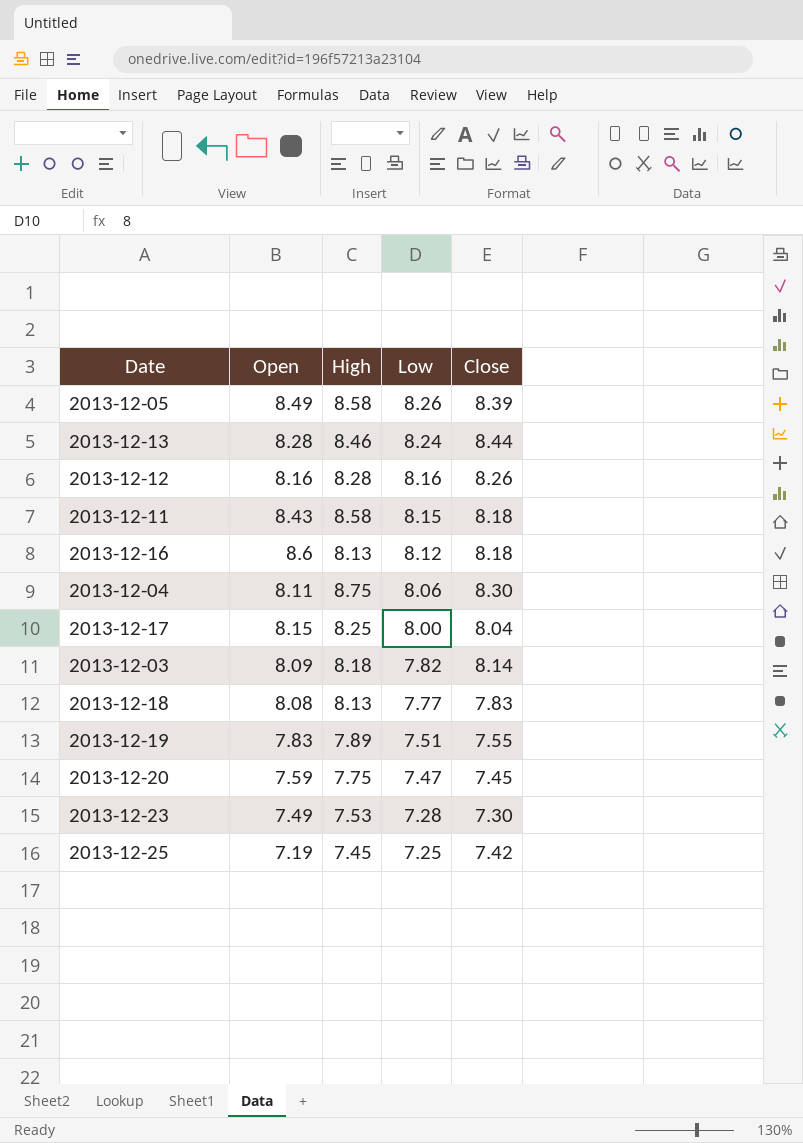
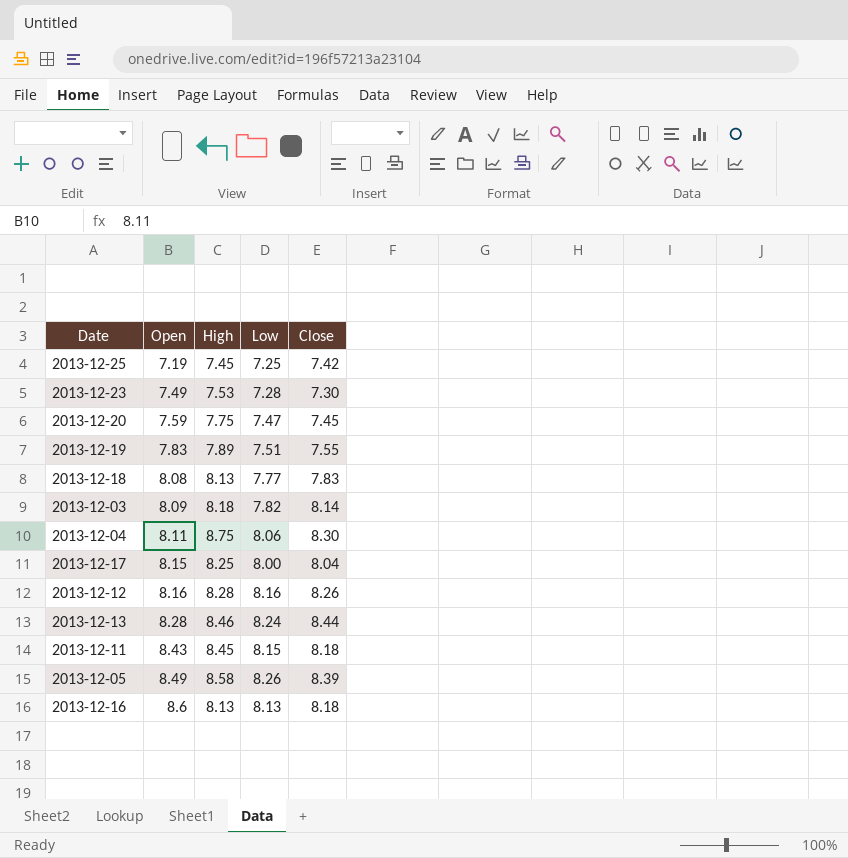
row order: Low descending -> Open ascending
2013-12-11 | High: 8.58 -> 8.45
2013-12-16 | Low: 8.12 -> 8.13

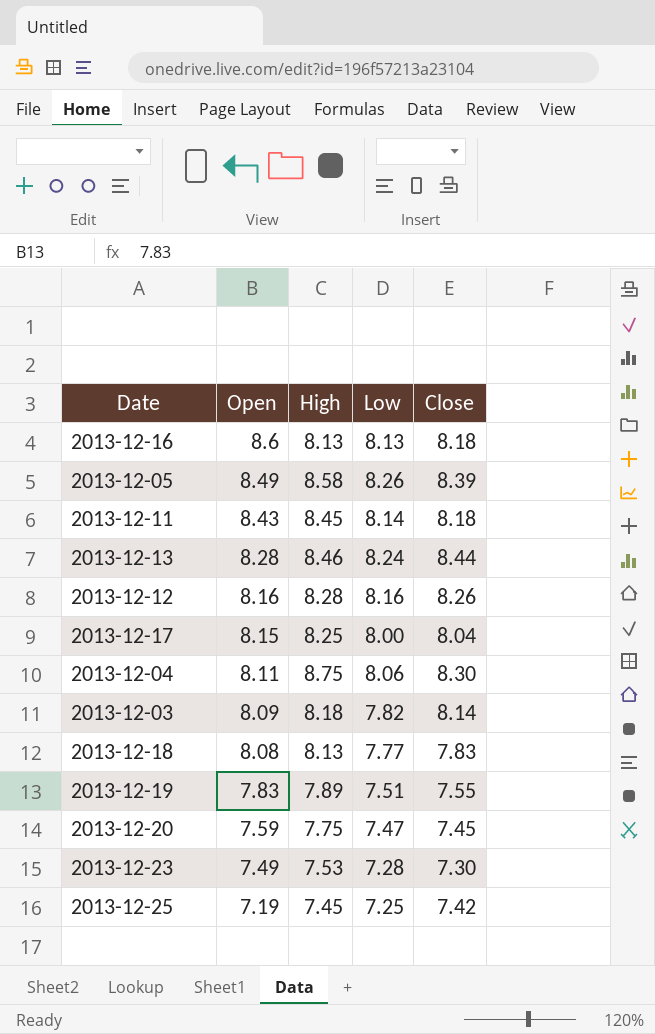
row order: Open ascending -> Open descending
2013-12-11 | Low: 8.15 -> 8.14

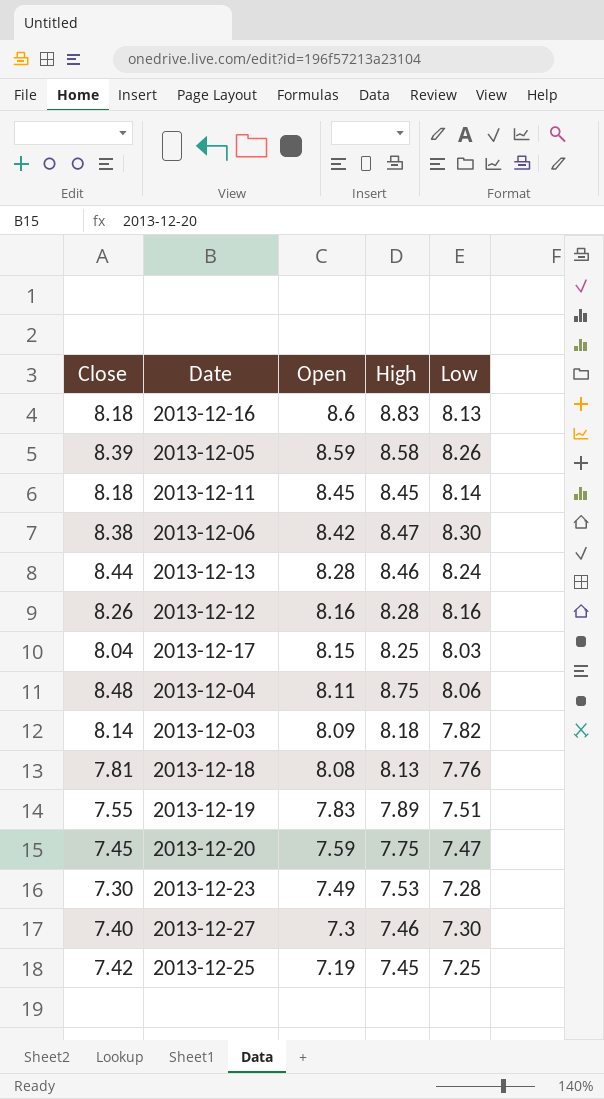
column Close | position: 5 -> 1
2013-12-16 | High: 8.13 -> 8.83
2013-12-05 | Open: 8.49 -> 8.59
2013-12-11 | Open: 8.43 -> 8.45
row 2013-12-06: none -> 8.38 | 8.42 | 8.47 | 8.30
2013-12-17 | Low: 8.00 -> 8.03
2013-12-04 | Close: 8.30 -> 8.48
2013-12-18 | Close: 7.83 -> 7.81
2013-12-18 | Low: 7.77 -> 7.76
row 2013-12-27: none -> 7.40 | 7.3 | 7.46 | 7.30

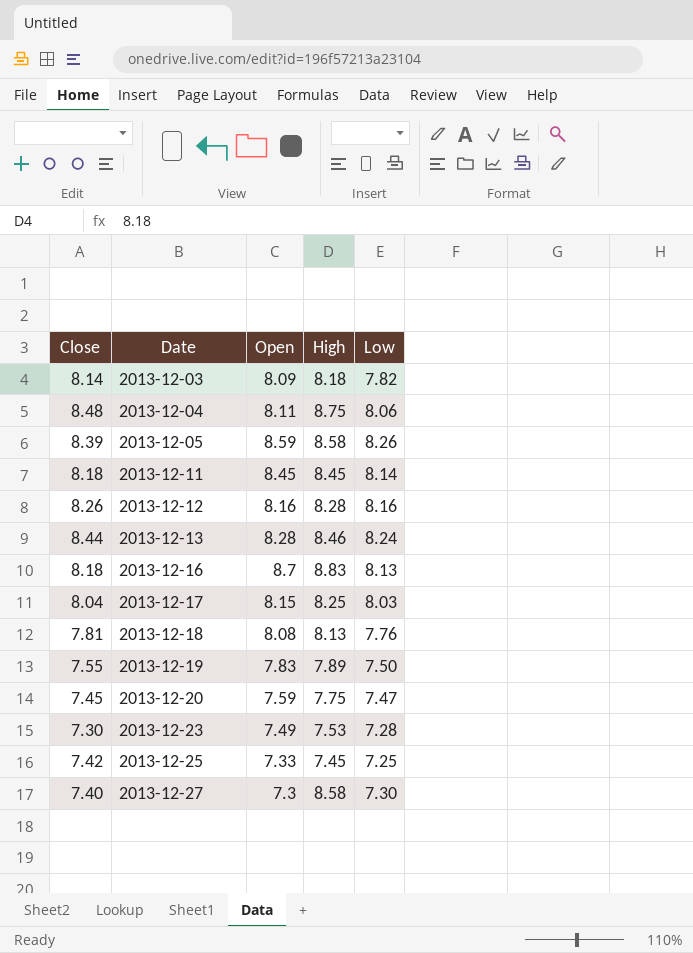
row order: Open descending -> Date ascending
row 2013-12-06: 8.38 | 8.42 | 8.47 | 8.30 -> none
2013-12-16 | Open: 8.6 -> 8.7
2013-12-19 | Low: 7.51 -> 7.50
2013-12-25 | Open: 7.19 -> 7.33
2013-12-27 | High: 7.46 -> 8.58

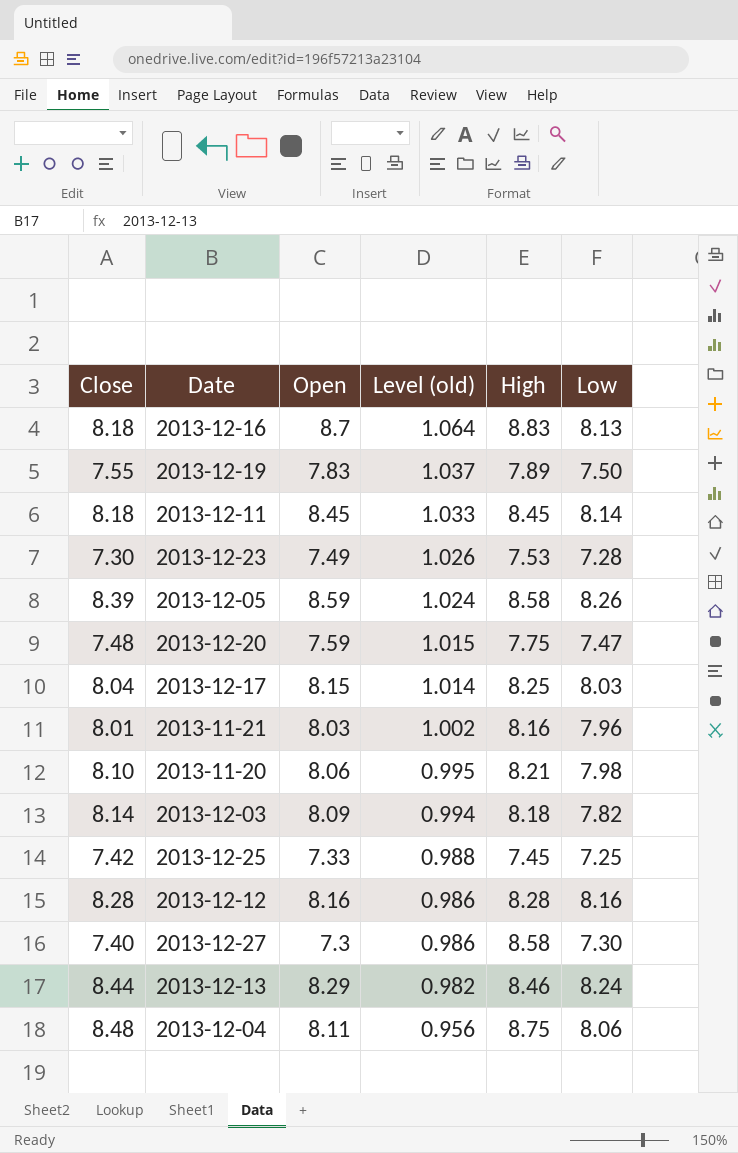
row order: Date ascending -> Level (old) descending
column Level (old) | formula: none -> [Open] / [Close]
row 2013-12-18: 7.81 | 8.08 | 8.13 | 7.76 -> none
2013-12-20 | Close: 7.45 -> 7.48
row 2013-11-21: none -> 8.01 | 8.03 | 1.002 | 8.16 | 7.96
row 2013-11-20: none -> 8.10 | 8.06 | 0.995 | 8.21 | 7.98
2013-12-12 | Close: 8.26 -> 8.28
2013-12-13 | Open: 8.28 -> 8.29

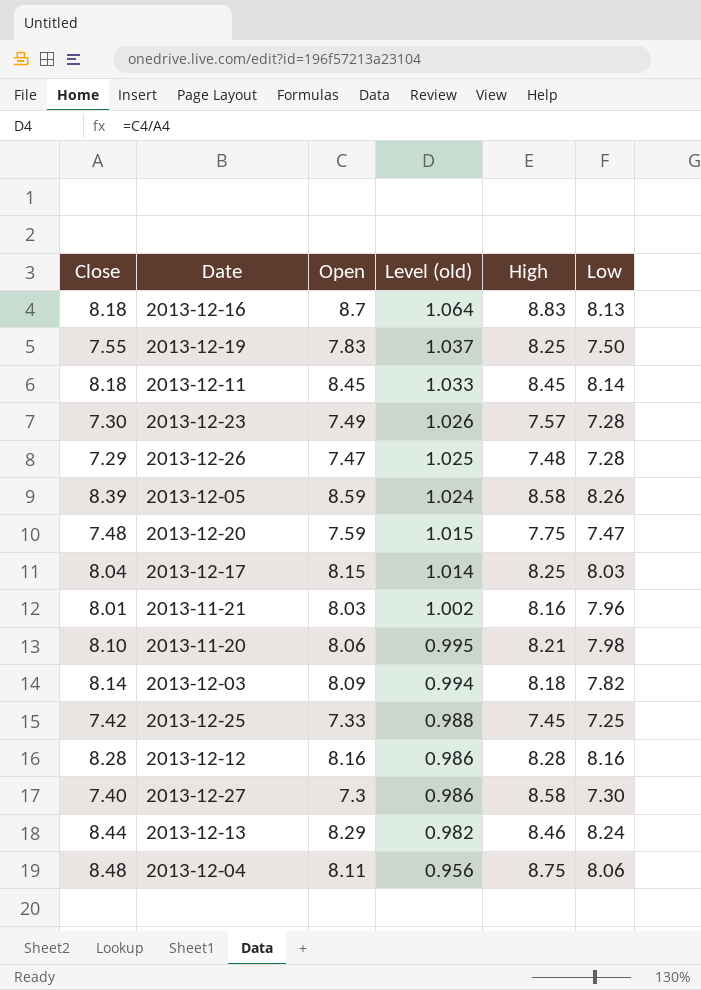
2013-12-19 | High: 7.89 -> 8.25
2013-12-23 | High: 7.53 -> 7.57
row 2013-12-26: none -> 7.29 | 7.47 | 1.025 | 7.48 | 7.28

